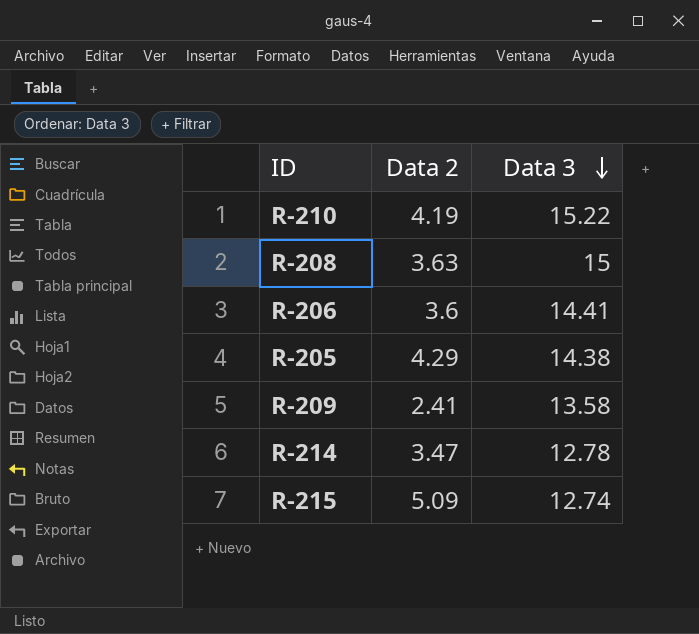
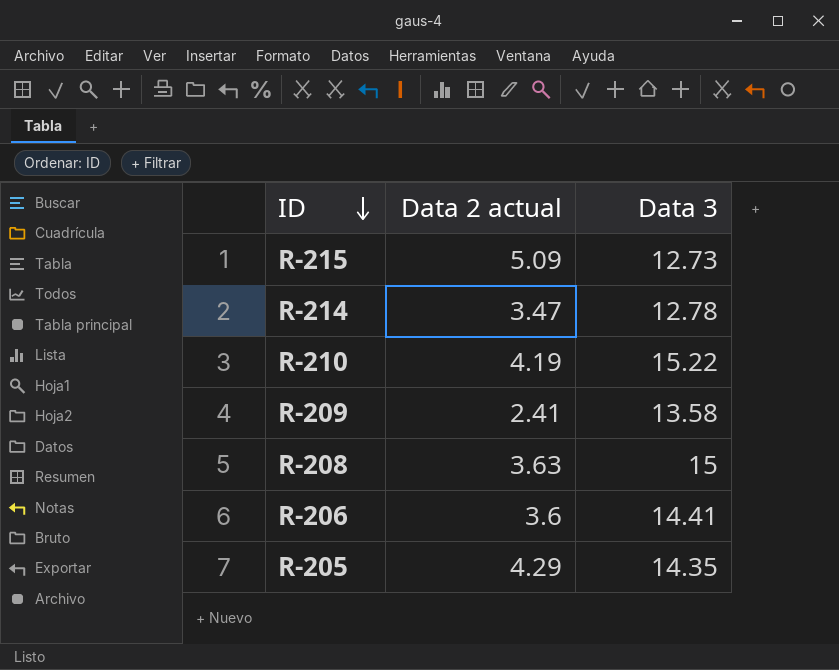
row order: Data 3 descending -> ID descending
column name: Data 2 -> Data 2 actual
R-215 | Data 3: 12.74 -> 12.73
R-205 | Data 3: 14.38 -> 14.35

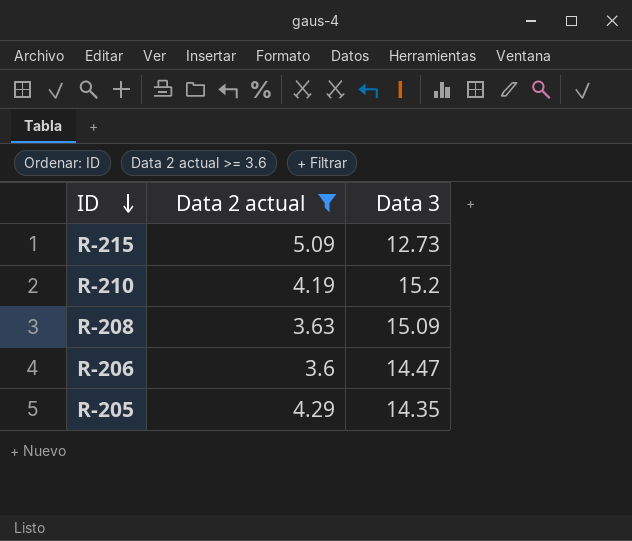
filter: none -> Data 2 actual >= 3.6
R-210 | Data 3: 15.22 -> 15.2
R-208 | Data 3: 15 -> 15.09
R-206 | Data 3: 14.41 -> 14.47

